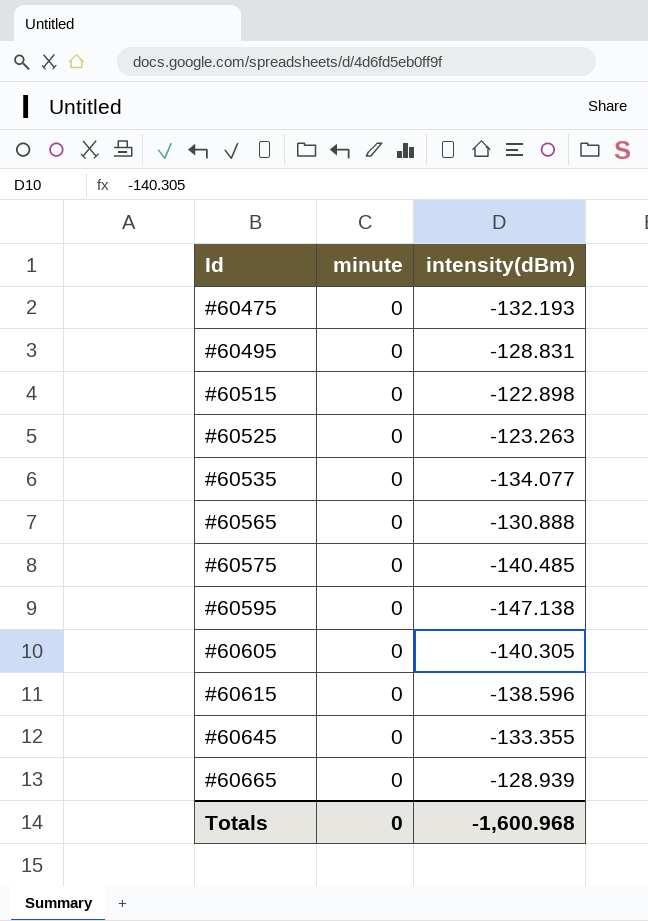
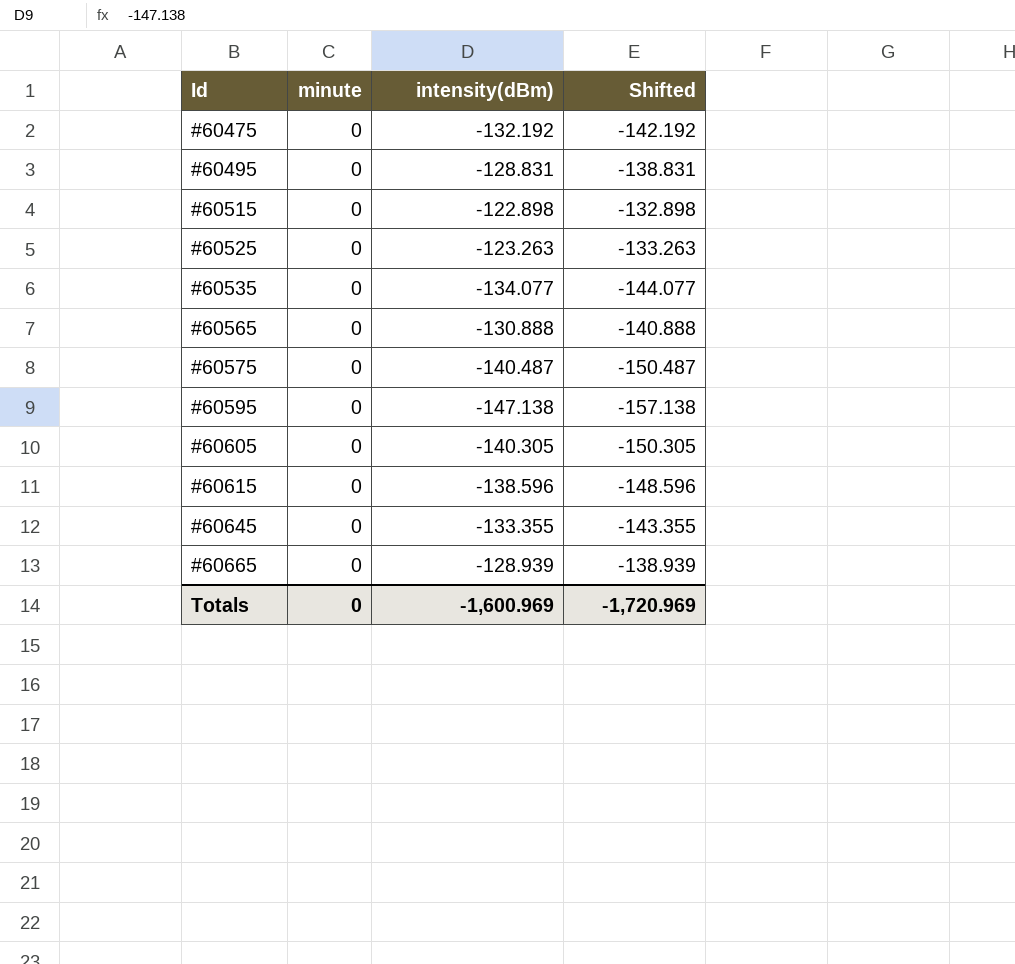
column Shifted | formula: none -> [intensity(dBm)] - 10
#60475 | intensity(dBm): -132.193 -> -132.192
#60575 | intensity(dBm): -140.485 -> -140.487
Totals | intensity(dBm): -1,600.968 -> -1,600.969

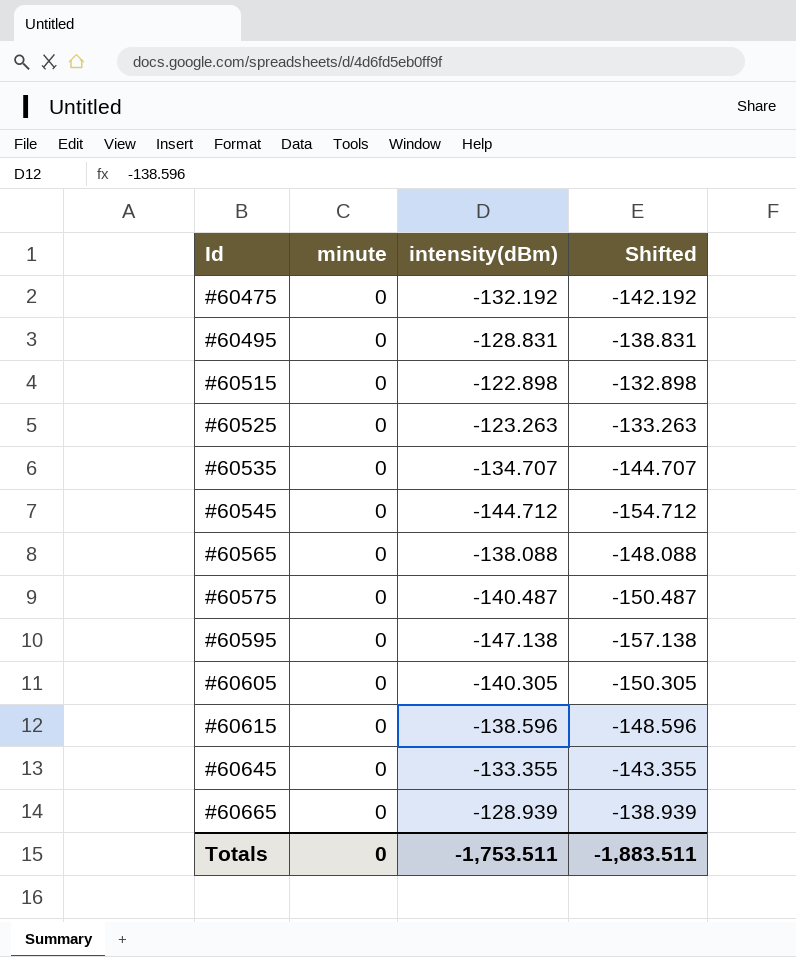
#60535 | intensity(dBm): -134.077 -> -134.707
#60535 | Shifted: -144.077 -> -144.707
row #60545: none -> 0 | -144.712 | -154.712
#60565 | intensity(dBm): -130.888 -> -138.088
#60565 | Shifted: -140.888 -> -148.088
Totals | intensity(dBm): -1,600.969 -> -1,753.511
Totals | Shifted: -1,720.969 -> -1,883.511

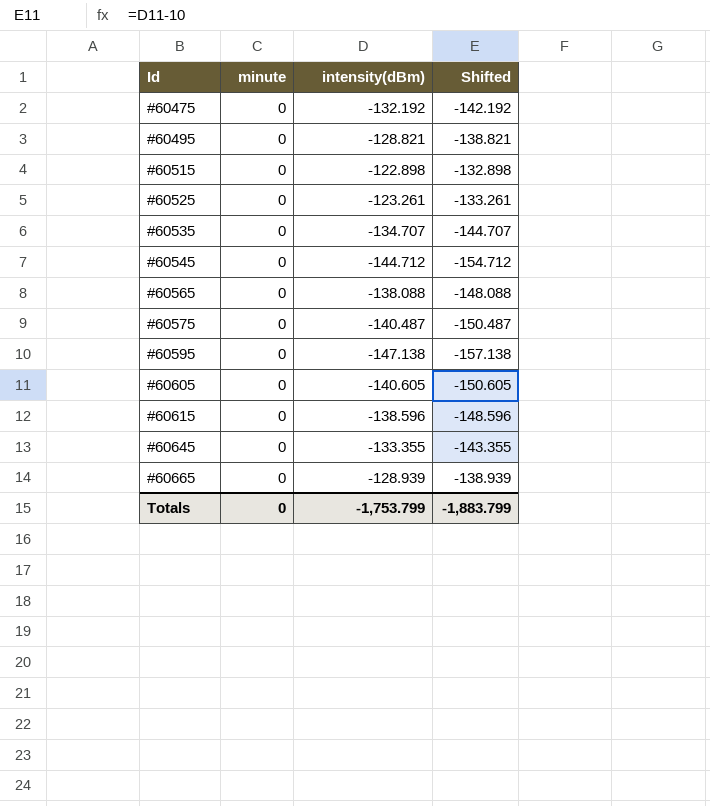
#60495 | intensity(dBm): -128.831 -> -128.821
#60495 | Shifted: -138.831 -> -138.821
#60525 | intensity(dBm): -123.263 -> -123.261
#60525 | Shifted: -133.263 -> -133.261
#60605 | intensity(dBm): -140.305 -> -140.605
#60605 | Shifted: -150.305 -> -150.605
Totals | intensity(dBm): -1,753.511 -> -1,753.799
Totals | Shifted: -1,883.511 -> -1,883.799

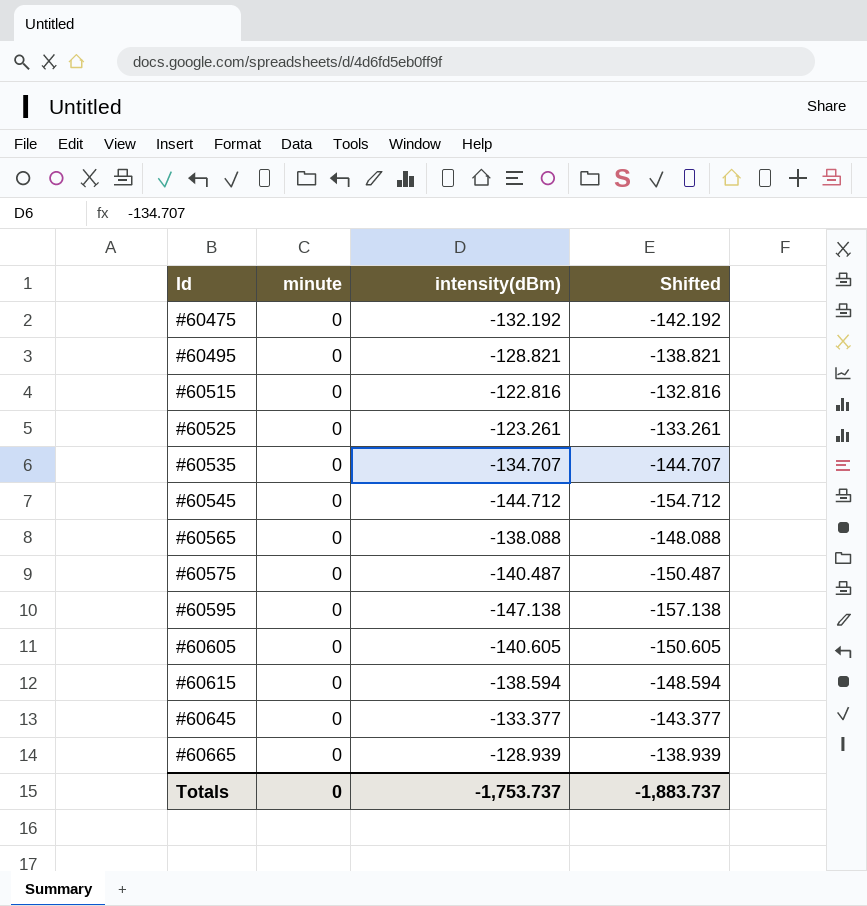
#60515 | intensity(dBm): -122.898 -> -122.816
#60515 | Shifted: -132.898 -> -132.816
#60615 | intensity(dBm): -138.596 -> -138.594
#60615 | Shifted: -148.596 -> -148.594
#60645 | intensity(dBm): -133.355 -> -133.377
#60645 | Shifted: -143.355 -> -143.377
Totals | intensity(dBm): -1,753.799 -> -1,753.737
Totals | Shifted: -1,883.799 -> -1,883.737

